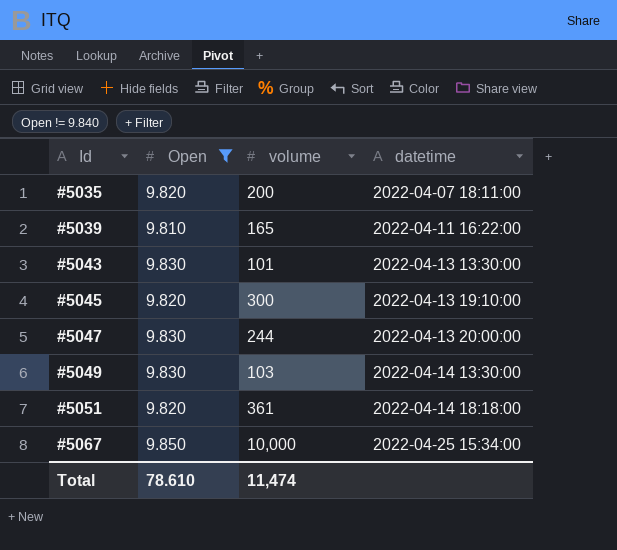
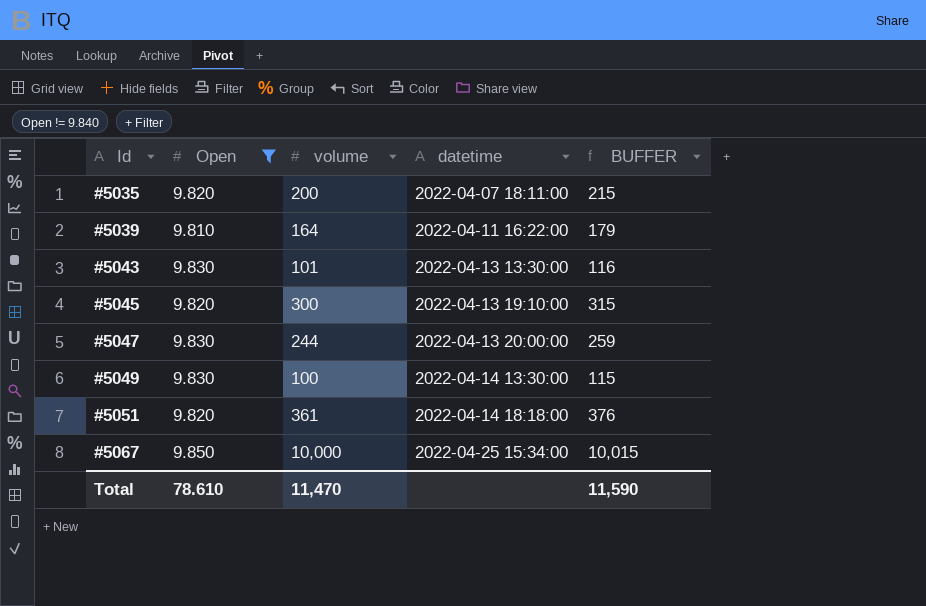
column BUFFER | formula: none -> [volume] + 15
#5039 | volume: 165 -> 164
#5049 | volume: 103 -> 100
Total | volume: 11,474 -> 11,470

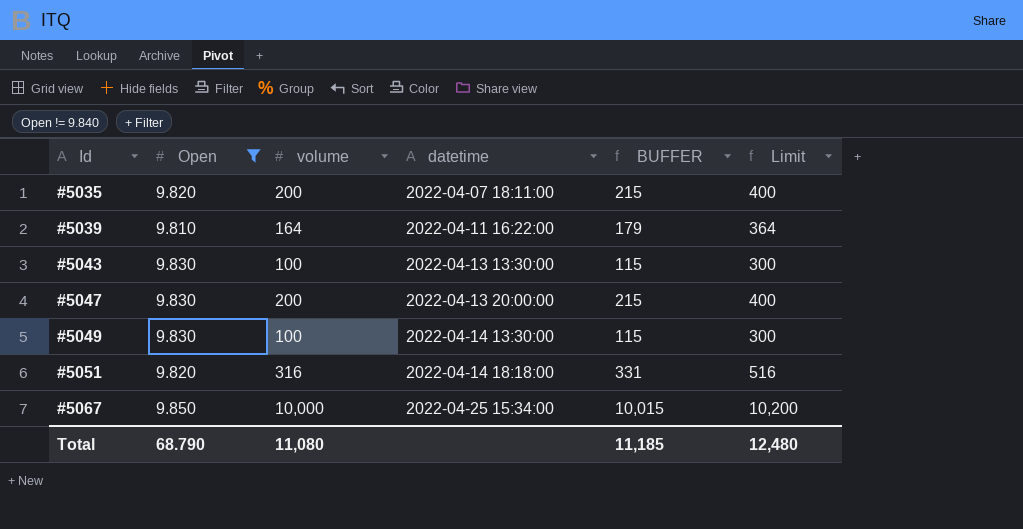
column Limit | formula: none -> [volume] + 200
row #5045: 9.820 | 300 | 2022-04-13 19:10:00 | 315 -> none
#5043 | volume: 101 -> 100
#5043 | BUFFER: 116 -> 115
#5047 | volume: 244 -> 200
#5047 | BUFFER: 259 -> 215
#5051 | volume: 361 -> 316
#5051 | BUFFER: 376 -> 331
Total | Open: 78.610 -> 68.790
Total | volume: 11,470 -> 11,080
Total | BUFFER: 11,590 -> 11,185

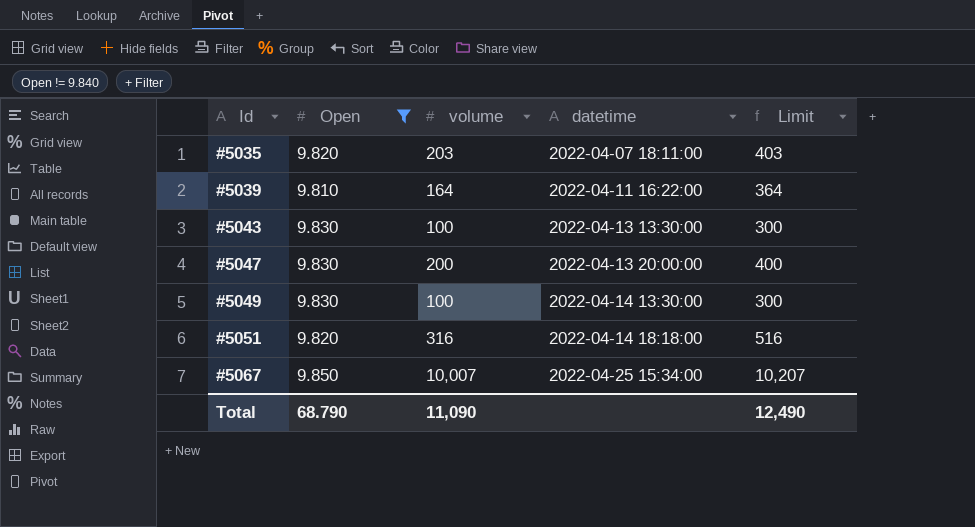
column BUFFER | formula: [volume] + 15 -> none
#5035 | volume: 200 -> 203
#5035 | Limit: 400 -> 403
#5067 | volume: 10,000 -> 10,007
#5067 | Limit: 10,200 -> 10,207
Total | volume: 11,080 -> 11,090
Total | Limit: 12,480 -> 12,490

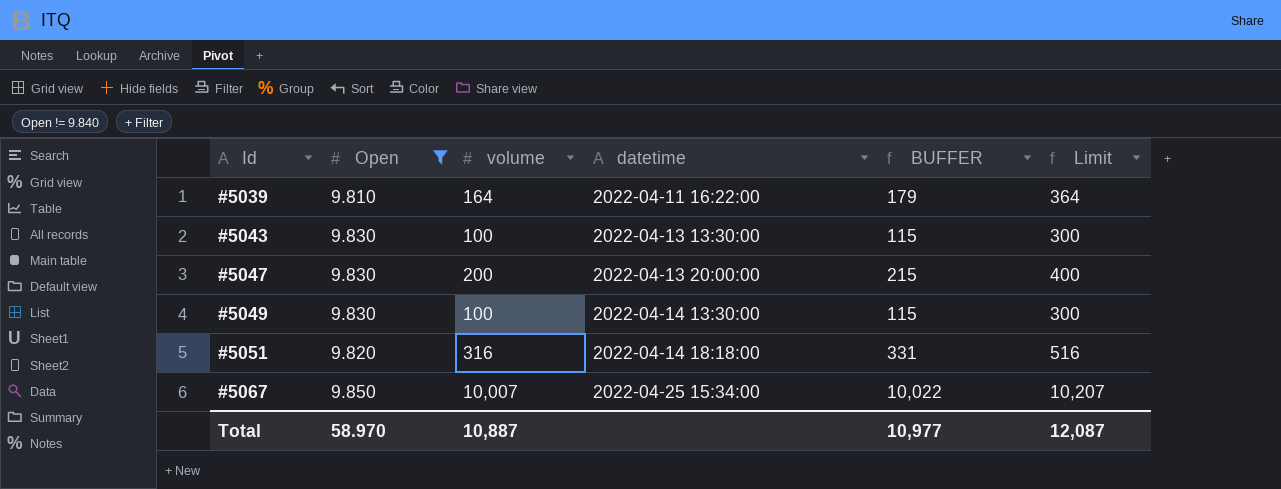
column BUFFER | formula: none -> [volume] + 15
row #5035: 9.820 | 203 | 2022-04-07 18:11:00 | 403 -> none
Total | Open: 68.790 -> 58.970
Total | volume: 11,090 -> 10,887
Total | Limit: 12,490 -> 12,087

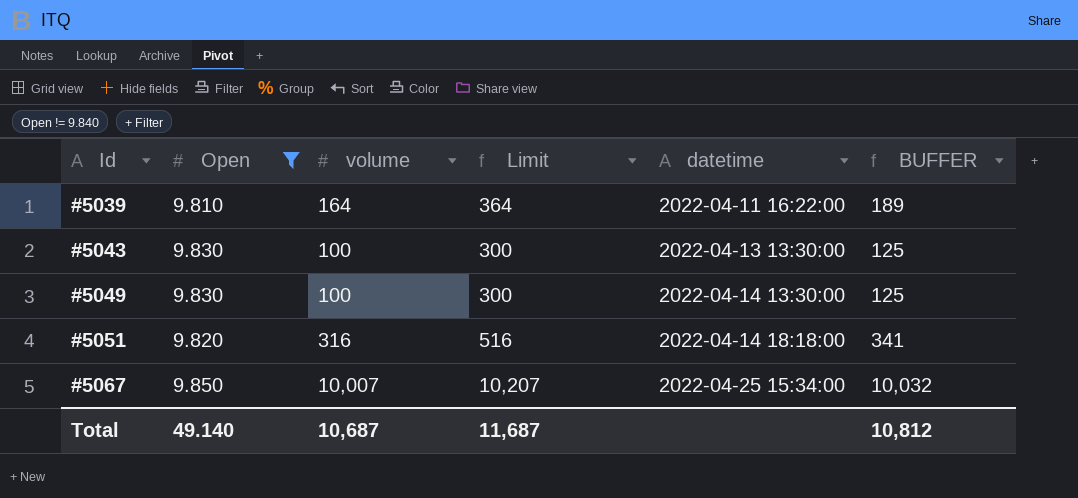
column Limit | position: 6 -> 4
column BUFFER | formula: [volume] + 15 -> [volume] + 25
row #5047: 9.830 | 200 | 2022-04-13 20:00:00 | 215 | 400 -> none
Total | Open: 58.970 -> 49.140
Total | volume: 10,887 -> 10,687
Total | Limit: 12,087 -> 11,687
Total | BUFFER: 10,977 -> 10,812

